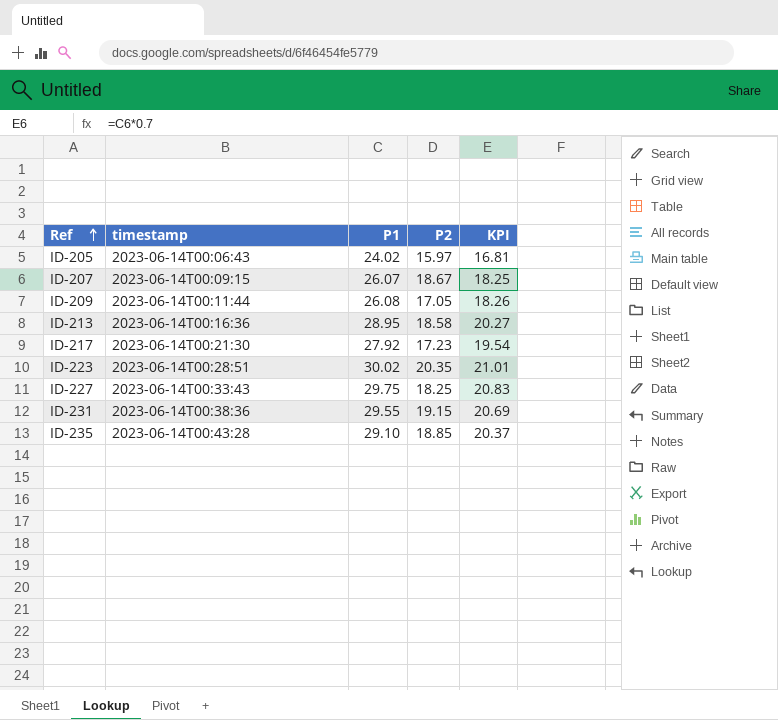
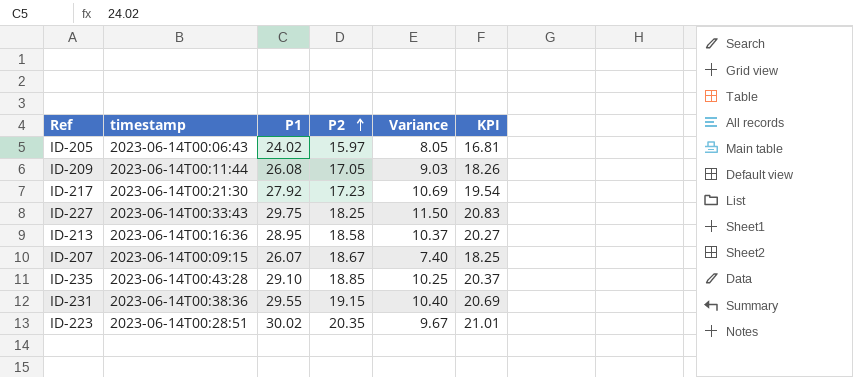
row order: Ref ascending -> P2 ascending
column Variance | formula: none -> [P1] - [P2]

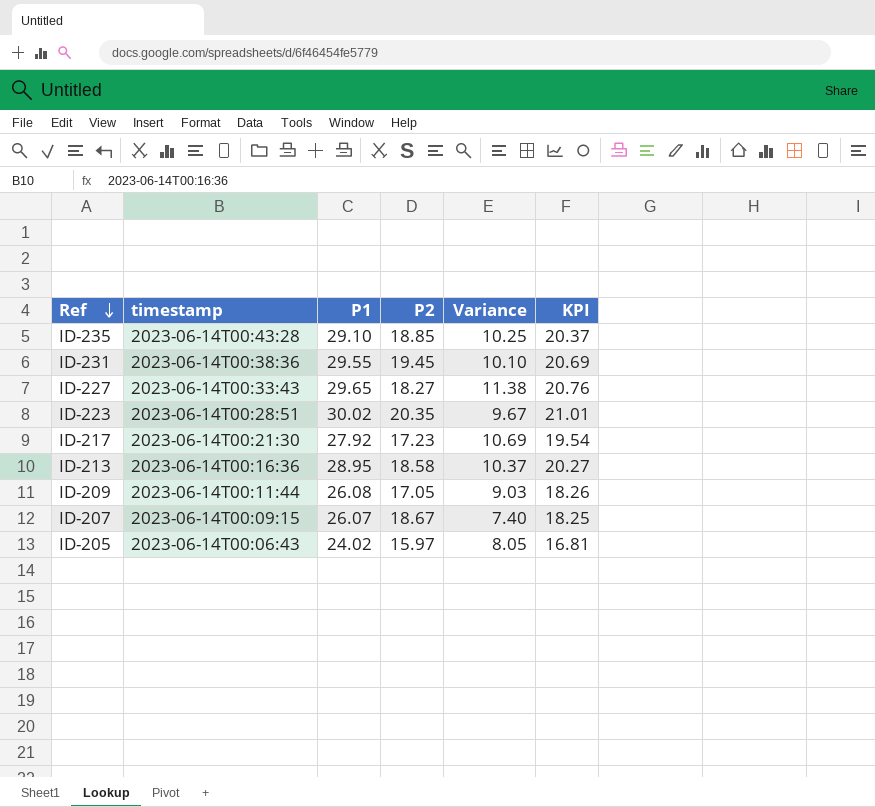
row order: P2 ascending -> Ref descending
ID-231 | P2: 19.15 -> 19.45
ID-231 | Variance: 10.40 -> 10.10
ID-227 | P1: 29.75 -> 29.65
ID-227 | P2: 18.25 -> 18.27
ID-227 | Variance: 11.50 -> 11.38
ID-227 | KPI: 20.83 -> 20.76

